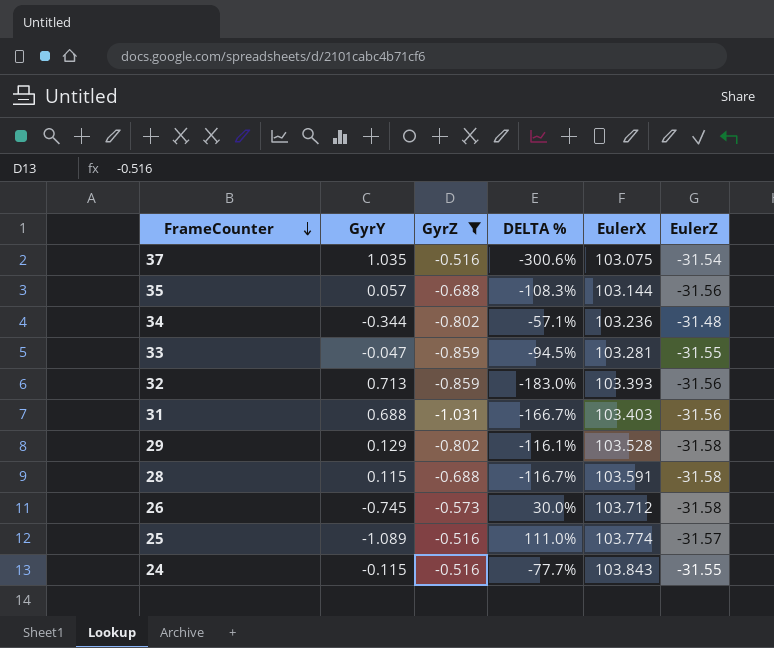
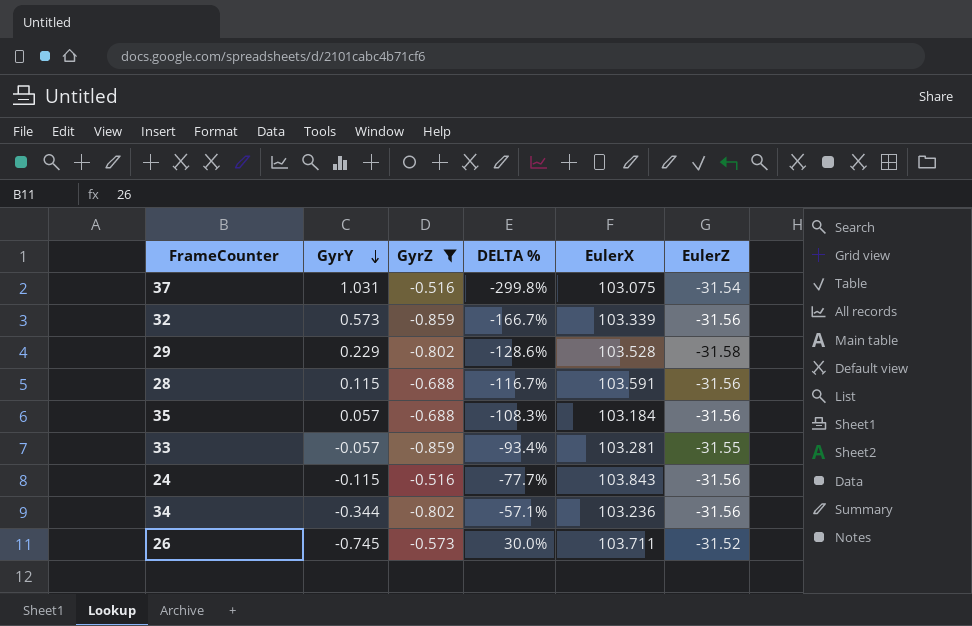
row order: FrameCounter descending -> GyrY descending
row 31: 0.688 | -1.031 | -166.7% | 103.403 | -31.56 -> none
row 25: -1.089 | -0.516 | 111.0% | 103.774 | -31.57 -> none
37 | GyrY: 1.035 -> 1.031
37 | DELTA %: -300.6% -> -299.8%
32 | GyrY: 0.713 -> 0.573
32 | DELTA %: -183.0% -> -166.7%
32 | EulerX: 103.393 -> 103.339
29 | GyrY: 0.129 -> 0.229
29 | DELTA %: -116.1% -> -128.6%
28 | EulerZ: -31.58 -> -31.56
35 | EulerX: 103.144 -> 103.184
33 | GyrY: -0.047 -> -0.057
33 | DELTA %: -94.5% -> -93.4%
24 | EulerZ: -31.55 -> -31.56
34 | EulerZ: -31.48 -> -31.56
26 | EulerX: 103.712 -> 103.711
26 | EulerZ: -31.58 -> -31.52

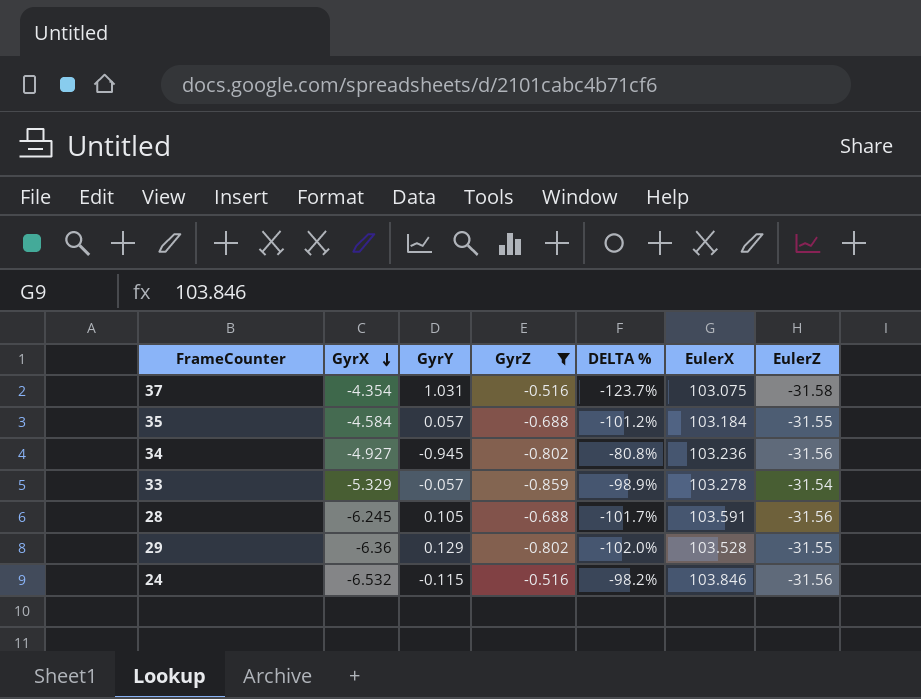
row order: GyrY descending -> GyrX descending
column GyrX | position: none -> 2
column DELTA % | formula: ([GyrY] - [GyrZ]) / [GyrZ] -> ([GyrY] - [GyrX]) / [GyrX]
row 32: 0.573 | -0.859 | -166.7% | 103.339 | -31.56 -> none
row 26: -0.745 | -0.573 | 30.0% | 103.711 | -31.52 -> none
37 | EulerZ: -31.54 -> -31.58
35 | EulerZ: -31.56 -> -31.55
34 | GyrY: -0.344 -> -0.945
33 | EulerX: 103.281 -> 103.278
33 | EulerZ: -31.55 -> -31.54
28 | GyrY: 0.115 -> 0.105
29 | GyrY: 0.229 -> 0.129
29 | EulerZ: -31.58 -> -31.55
24 | EulerX: 103.843 -> 103.846

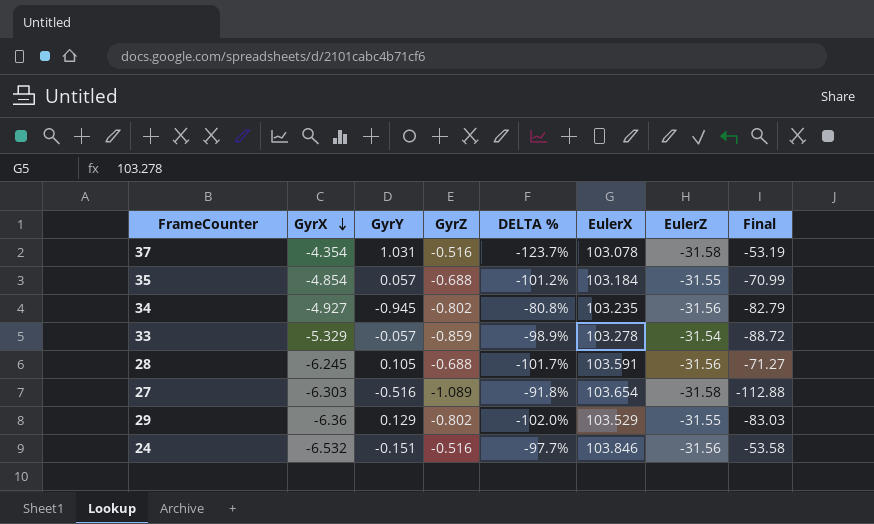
filter: GyrZ != -1.089 -> none
column Final | formula: none -> [GyrZ] * [EulerX]
37 | EulerX: 103.075 -> 103.078
35 | GyrX: -4.584 -> -4.854
34 | EulerX: 103.236 -> 103.235
29 | EulerX: 103.528 -> 103.529
24 | GyrY: -0.115 -> -0.151
24 | DELTA %: -98.2% -> -97.7%

